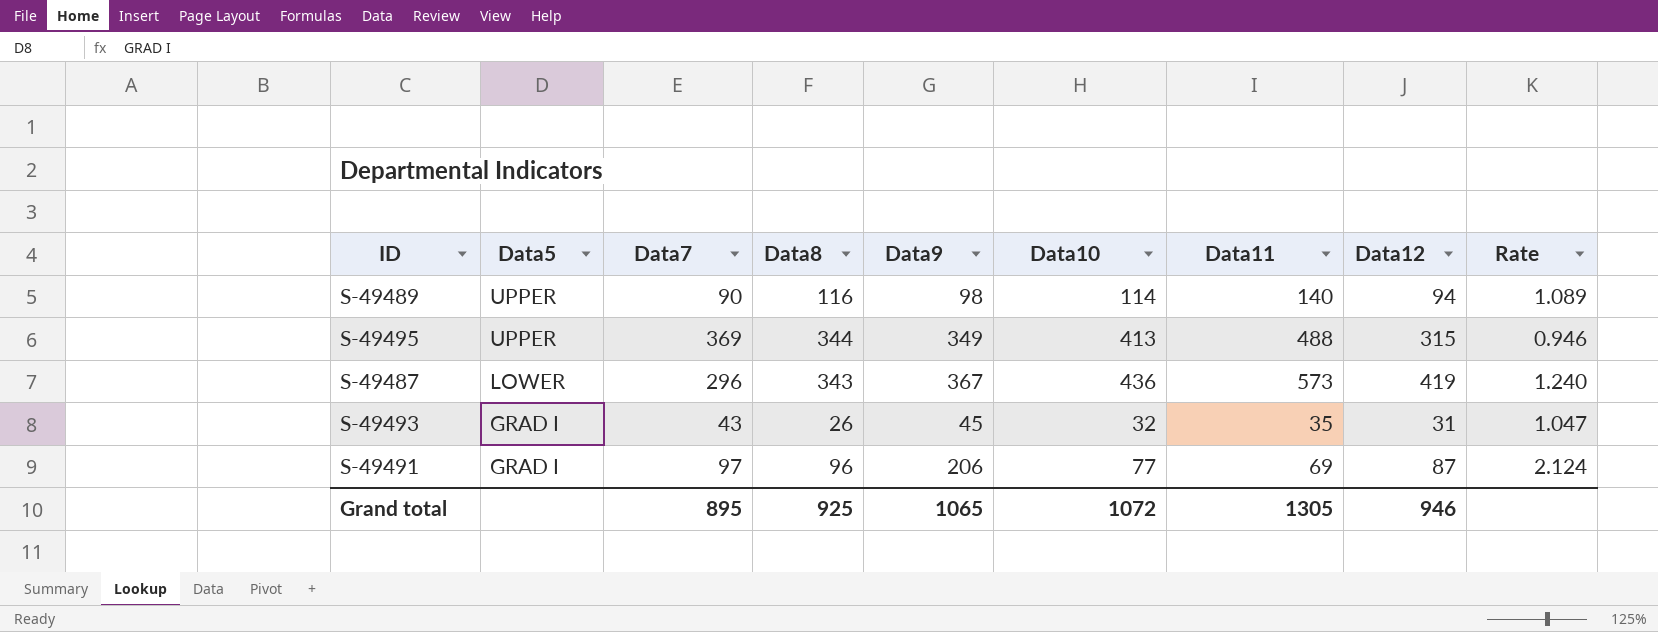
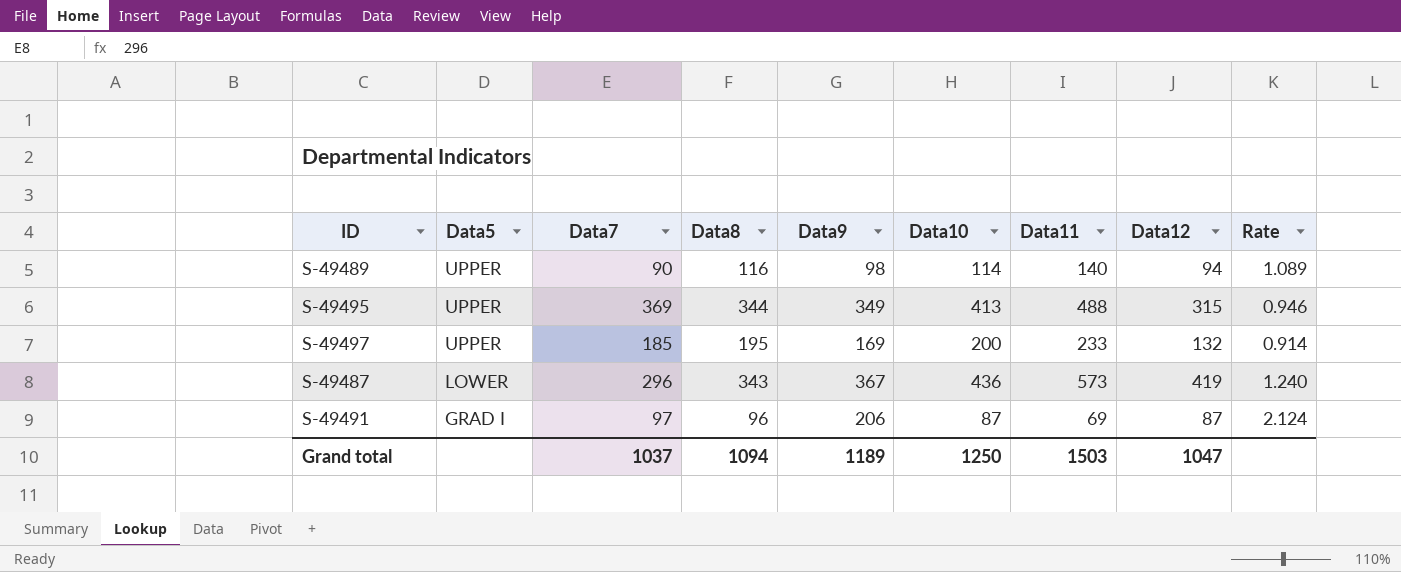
row S-49493: GRAD I | 43 | 26 | 45 | 32 | 35 | 31 | 1.047 -> none
row S-49497: none -> UPPER | 185 | 195 | 169 | 200 | 233 | 132 | 0.914
S-49491 | Data10: 77 -> 87
Grand total | Data7: 895 -> 1037
Grand total | Data8: 925 -> 1094
Grand total | Data9: 1065 -> 1189
Grand total | Data10: 1072 -> 1250
Grand total | Data11: 1305 -> 1503
Grand total | Data12: 946 -> 1047

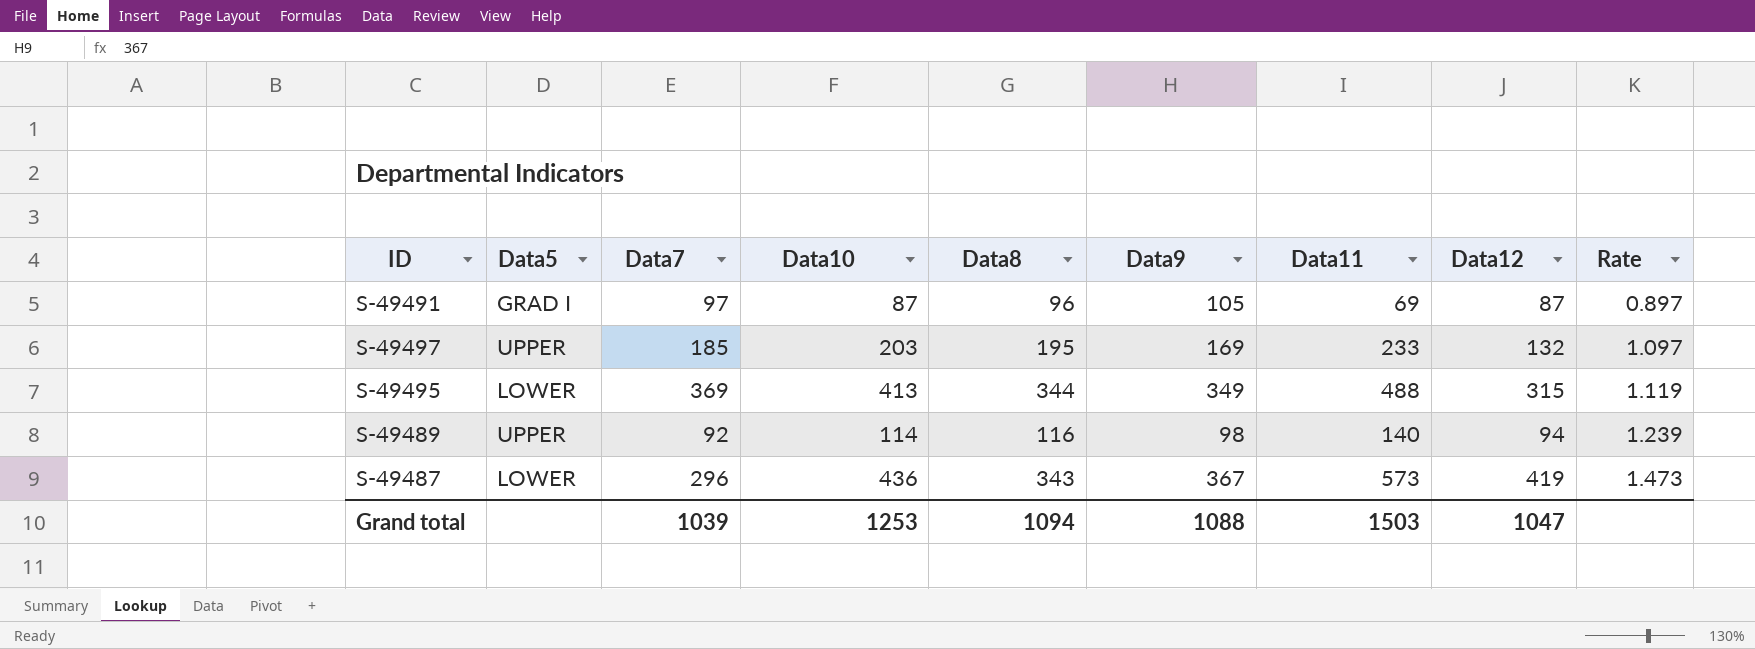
row order: Data5 descending -> Rate ascending
column Data10 | position: 6 -> 4
column Rate | formula: [Data9] / [Data7] -> [Data10] / [Data7]
S-49491 | Data9: 206 -> 105
S-49497 | Data10: 200 -> 203
S-49495 | Data5: UPPER -> LOWER
S-49489 | Data7: 90 -> 92
Grand total | Data7: 1037 -> 1039
Grand total | Data10: 1250 -> 1253
Grand total | Data9: 1189 -> 1088

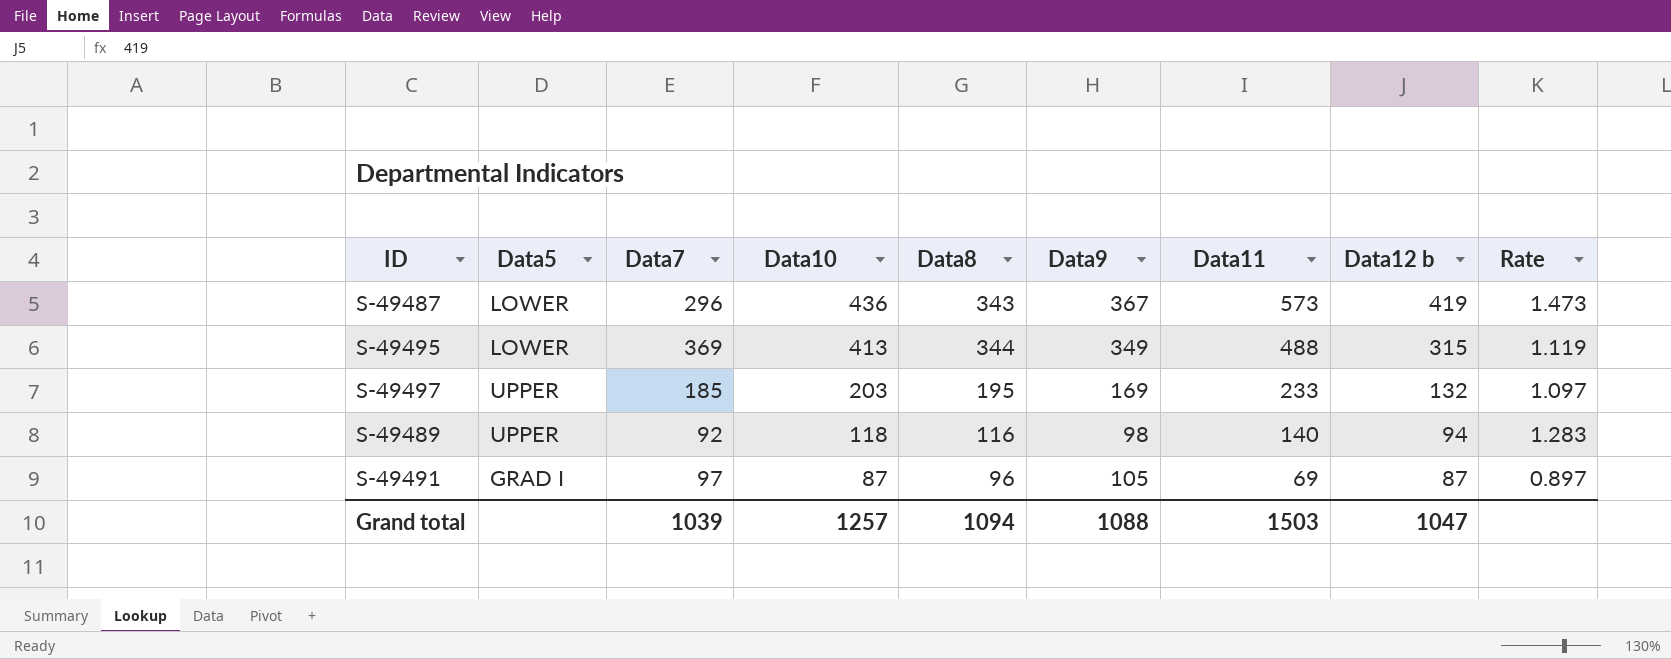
row order: Rate ascending -> Data10 descending
column name: Data12 -> Data12 b
S-49489 | Data10: 114 -> 118
S-49489 | Rate: 1.239 -> 1.283
Grand total | Data10: 1253 -> 1257

